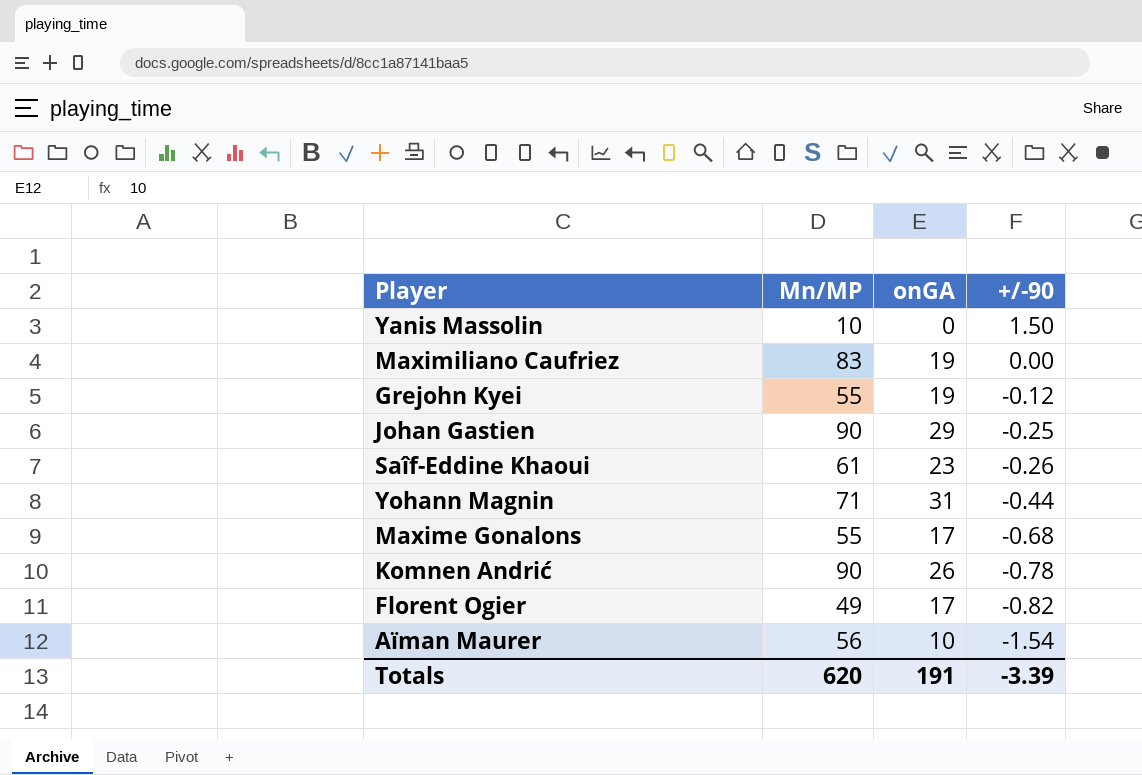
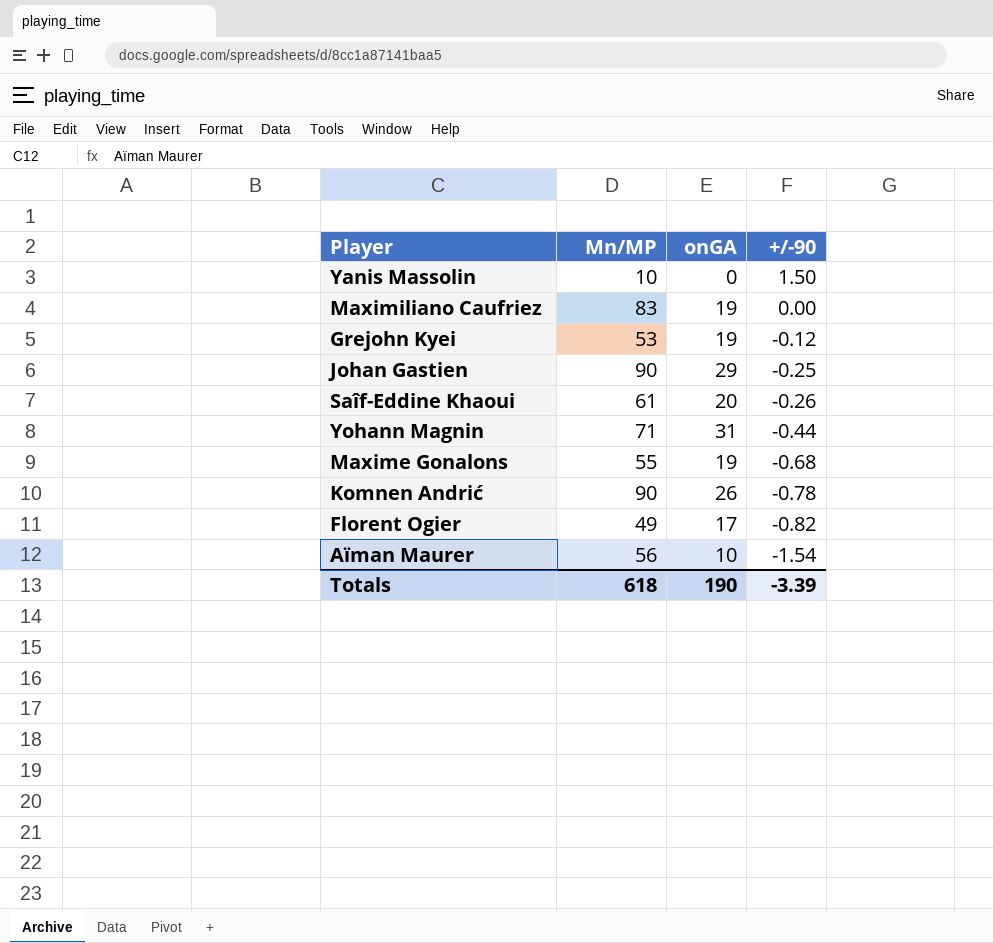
Grejohn Kyei | Mn/MP: 55 -> 53
Saîf-Eddine Khaoui | onGA: 23 -> 20
Maxime Gonalons | onGA: 17 -> 19
Totals | Mn/MP: 620 -> 618
Totals | onGA: 191 -> 190

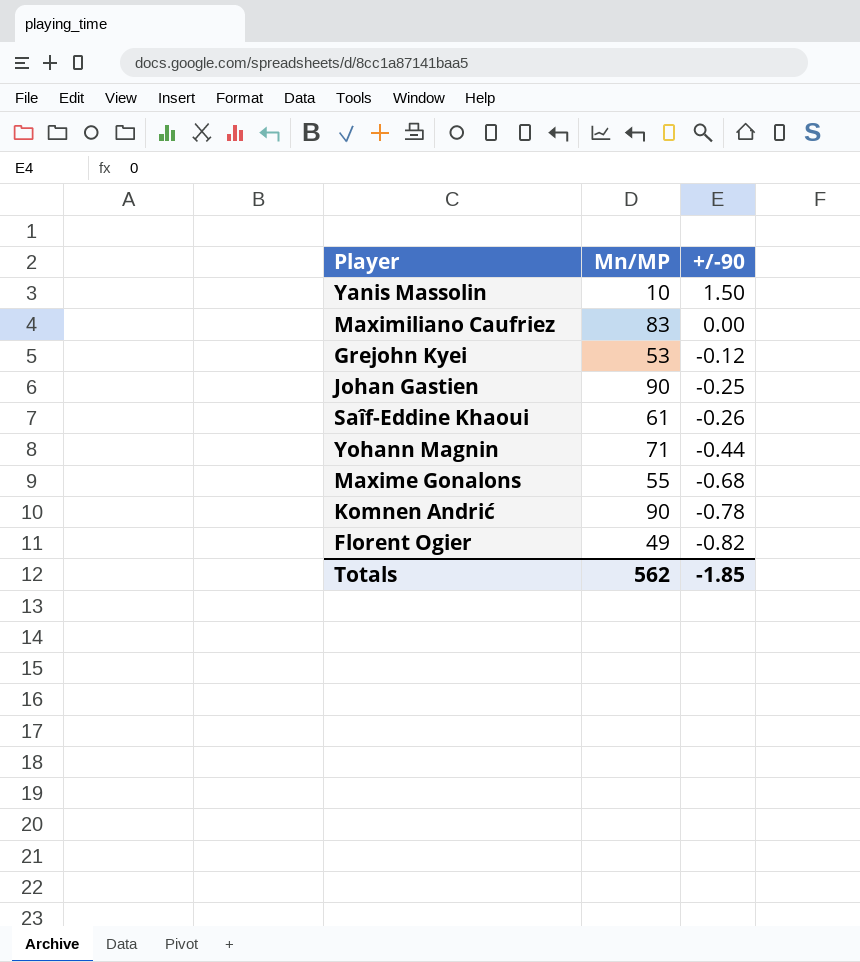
column onGA | position: 3 -> none
row Aïman Maurer: 56 | 10 | -1.54 -> none
Totals | Mn/MP: 618 -> 562
Totals | +/-90: -3.39 -> -1.85

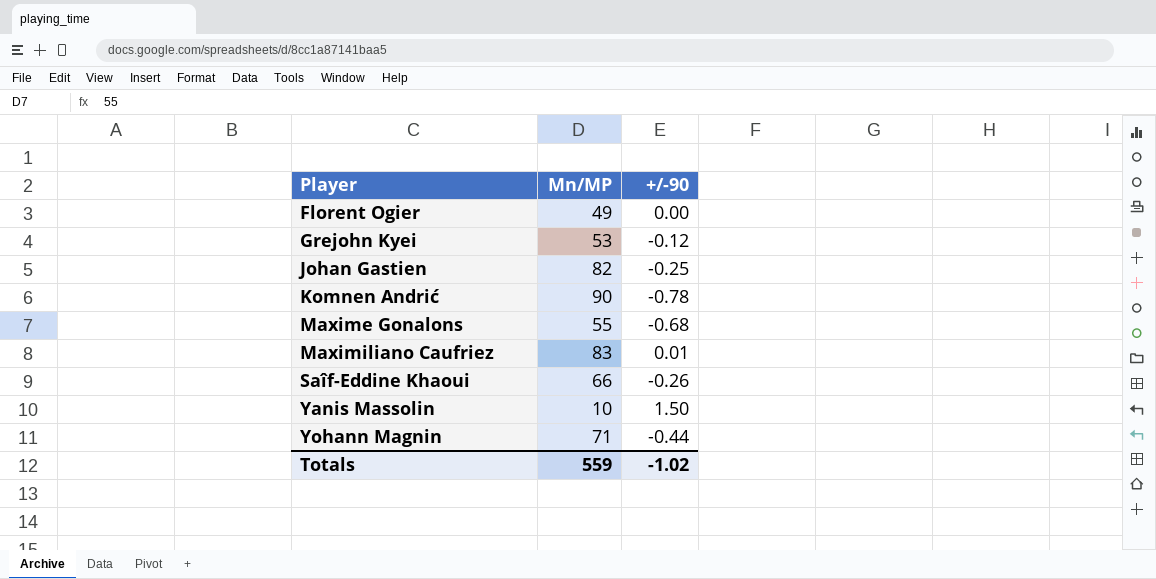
row order: +/-90 descending -> Player ascending
Florent Ogier | +/-90: -0.82 -> 0.00
Johan Gastien | Mn/MP: 90 -> 82
Maximiliano Caufriez | +/-90: 0.00 -> 0.01
Saîf-Eddine Khaoui | Mn/MP: 61 -> 66
Totals | Mn/MP: 562 -> 559
Totals | +/-90: -1.85 -> -1.02

